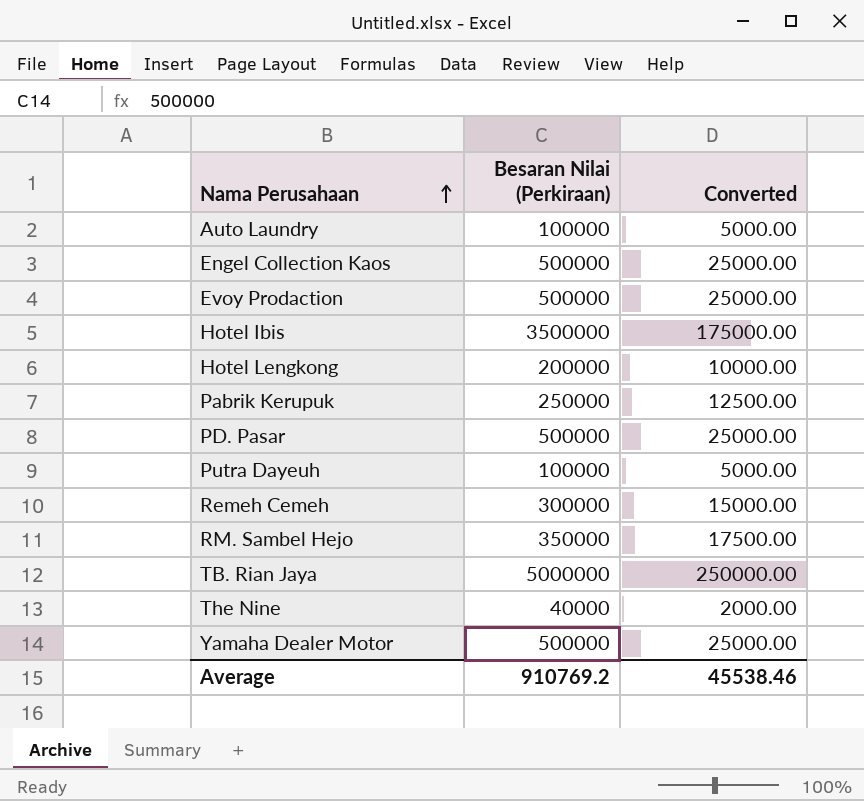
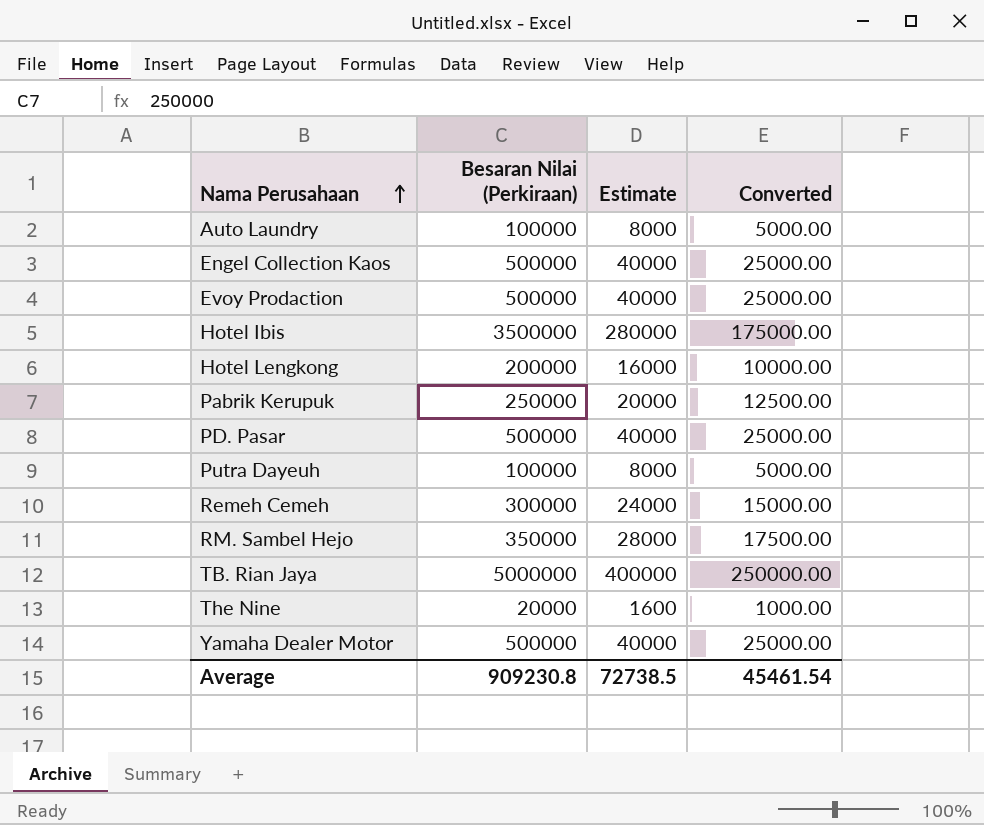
column Estimate | formula: none -> [Besaran Nilai (Perkiraan)] * 0.08
The Nine | Besaran Nilai (Perkiraan): 40000 -> 20000
The Nine | Converted: 2000.00 -> 1000.00
Average | Besaran Nilai (Perkiraan): 910769.2 -> 909230.8
Average | Converted: 45538.46 -> 45461.54

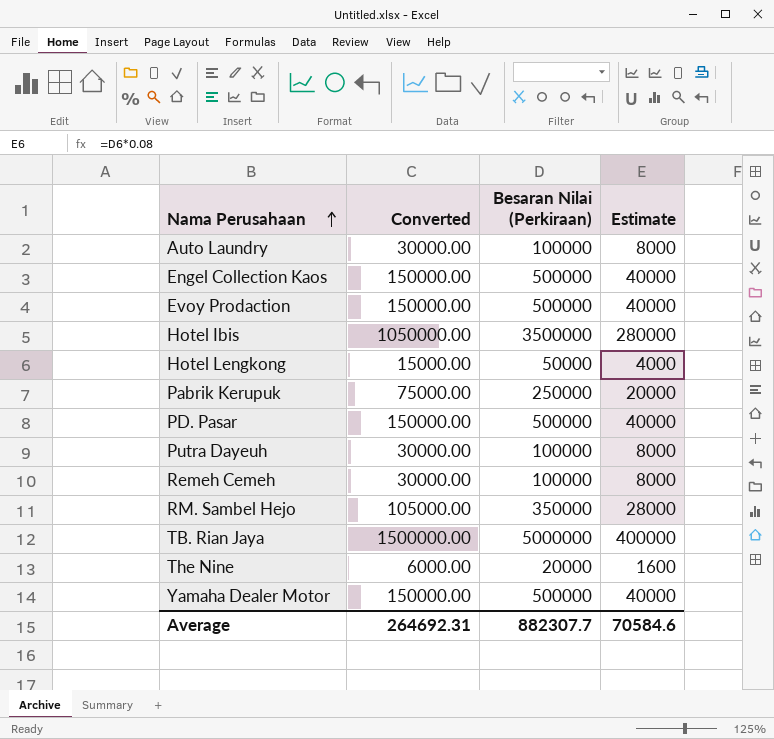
column Converted | formula: [Besaran Nilai (Perkiraan)] * 0.05 -> [Besaran Nilai (Perkiraan)] * 0.3
column Converted | position: 4 -> 2
Hotel Lengkong | Besaran Nilai (Perkiraan): 200000 -> 50000
Hotel Lengkong | Estimate: 16000 -> 4000
Remeh Cemeh | Besaran Nilai (Perkiraan): 300000 -> 100000
Remeh Cemeh | Estimate: 24000 -> 8000
Average | Converted: 45461.54 -> 264692.31
Average | Besaran Nilai (Perkiraan): 909230.8 -> 882307.7
Average | Estimate: 72738.5 -> 70584.6

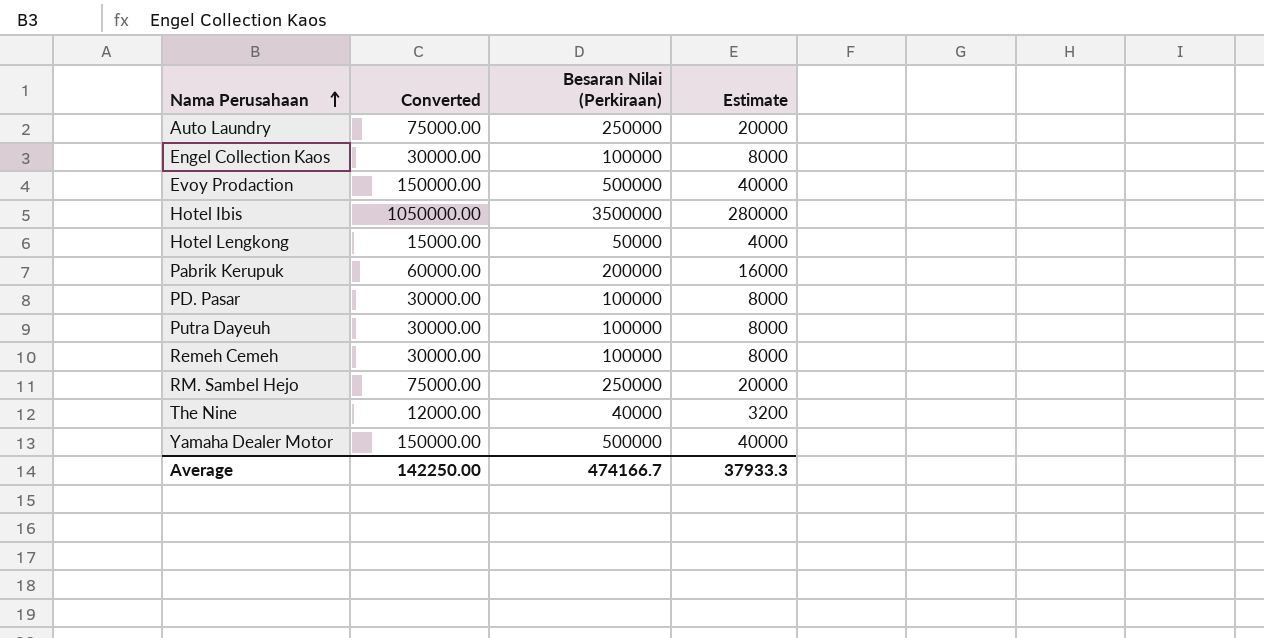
row TB. Rian Jaya: 1500000.00 | 5000000 | 400000 -> none
Auto Laundry | Converted: 30000.00 -> 75000.00
Auto Laundry | Besaran Nilai (Perkiraan): 100000 -> 250000
Auto Laundry | Estimate: 8000 -> 20000
Engel Collection Kaos | Converted: 150000.00 -> 30000.00
Engel Collection Kaos | Besaran Nilai (Perkiraan): 500000 -> 100000
Engel Collection Kaos | Estimate: 40000 -> 8000
Pabrik Kerupuk | Converted: 75000.00 -> 60000.00
Pabrik Kerupuk | Besaran Nilai (Perkiraan): 250000 -> 200000
Pabrik Kerupuk | Estimate: 20000 -> 16000
PD. Pasar | Converted: 150000.00 -> 30000.00
PD. Pasar | Besaran Nilai (Perkiraan): 500000 -> 100000
PD. Pasar | Estimate: 40000 -> 8000
RM. Sambel Hejo | Converted: 105000.00 -> 75000.00
RM. Sambel Hejo | Besaran Nilai (Perkiraan): 350000 -> 250000
RM. Sambel Hejo | Estimate: 28000 -> 20000
The Nine | Converted: 6000.00 -> 12000.00
The Nine | Besaran Nilai (Perkiraan): 20000 -> 40000
The Nine | Estimate: 1600 -> 3200
Average | Converted: 264692.31 -> 142250.00
Average | Besaran Nilai (Perkiraan): 882307.7 -> 474166.7
Average | Estimate: 70584.6 -> 37933.3

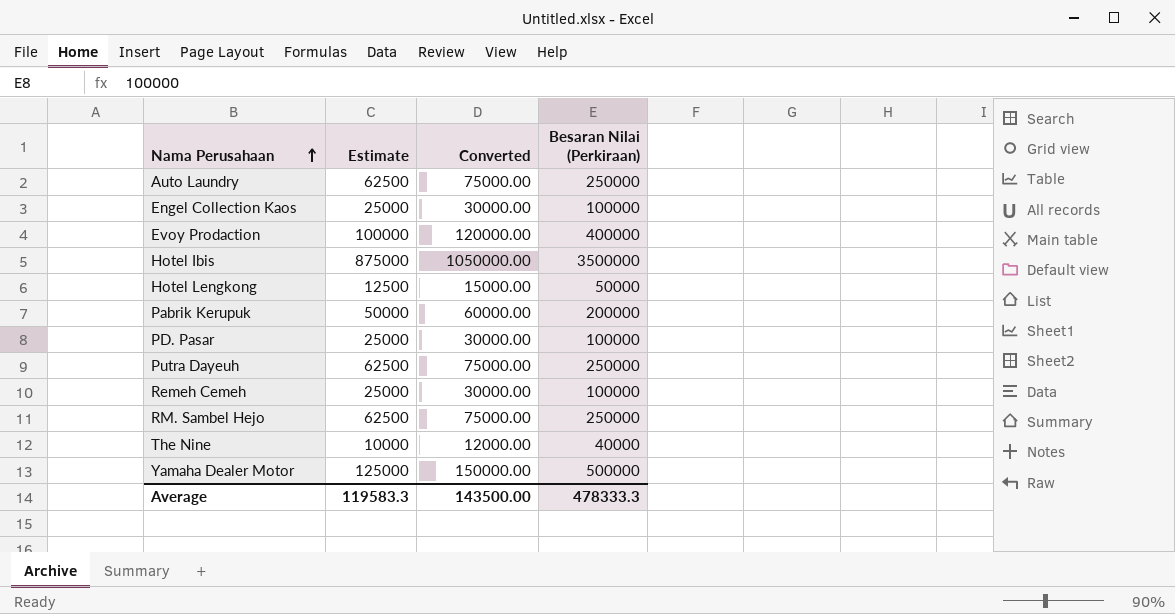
column Estimate | formula: [Besaran Nilai (Perkiraan)] * 0.08 -> [Besaran Nilai (Perkiraan)] * 0.25
column Estimate | position: 4 -> 2
Evoy Prodaction | Converted: 150000.00 -> 120000.00
Evoy Prodaction | Besaran Nilai (Perkiraan): 500000 -> 400000
Putra Dayeuh | Converted: 30000.00 -> 75000.00
Putra Dayeuh | Besaran Nilai (Perkiraan): 100000 -> 250000
Average | Estimate: 37933.3 -> 119583.3
Average | Converted: 142250.00 -> 143500.00
Average | Besaran Nilai (Perkiraan): 474166.7 -> 478333.3

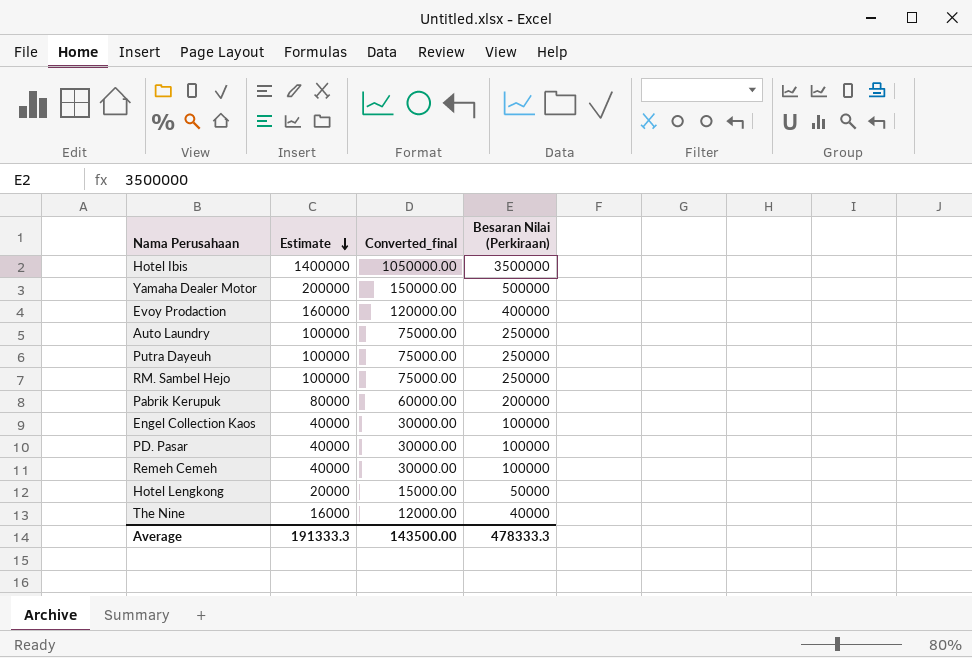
row order: Nama Perusahaan ascending -> Estimate descending
column Estimate | formula: [Besaran Nilai (Perkiraan)] * 0.25 -> [Besaran Nilai (Perkiraan)] * 0.4
column name: Converted -> Converted_final
Average | Estimate: 119583.3 -> 191333.3

